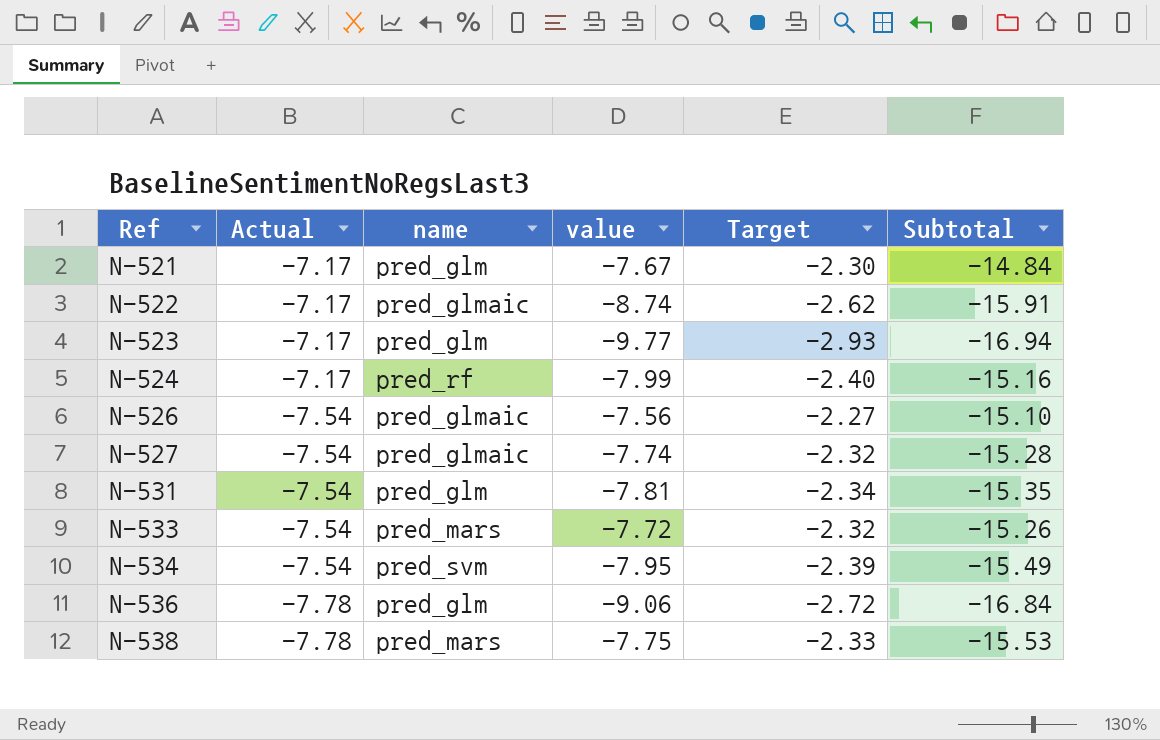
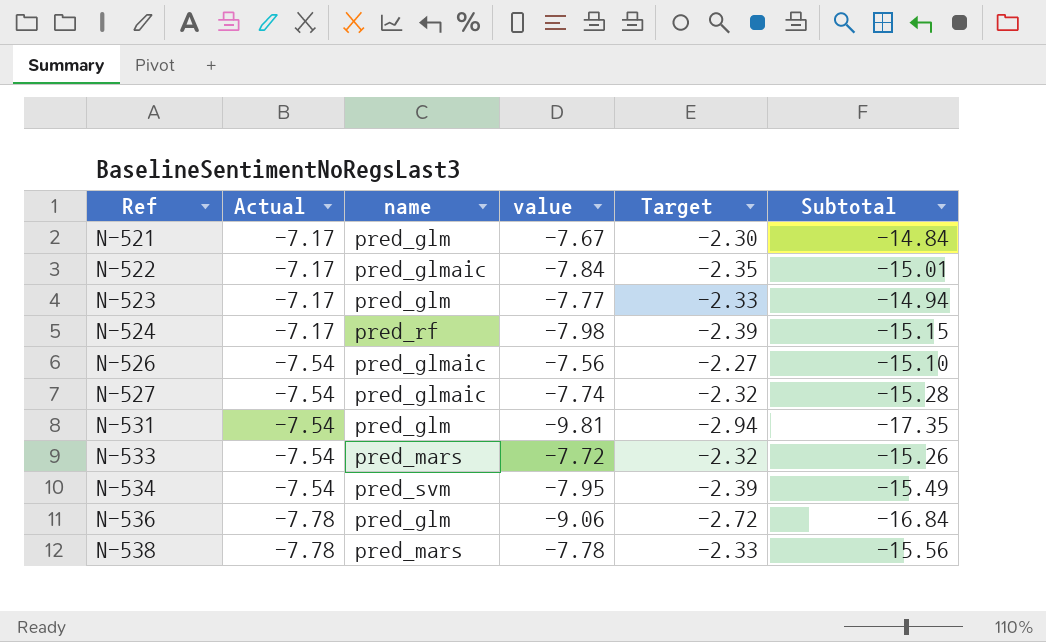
N-522 | value: -8.74 -> -7.84
N-522 | Target: -2.62 -> -2.35
N-522 | Subtotal: -15.91 -> -15.01
N-523 | value: -9.77 -> -7.77
N-523 | Target: -2.93 -> -2.33
N-523 | Subtotal: -16.94 -> -14.94
N-524 | value: -7.99 -> -7.98
N-524 | Target: -2.40 -> -2.39
N-524 | Subtotal: -15.16 -> -15.15
N-531 | value: -7.81 -> -9.81
N-531 | Target: -2.34 -> -2.94
N-531 | Subtotal: -15.35 -> -17.35
N-538 | value: -7.75 -> -7.78
N-538 | Subtotal: -15.53 -> -15.56

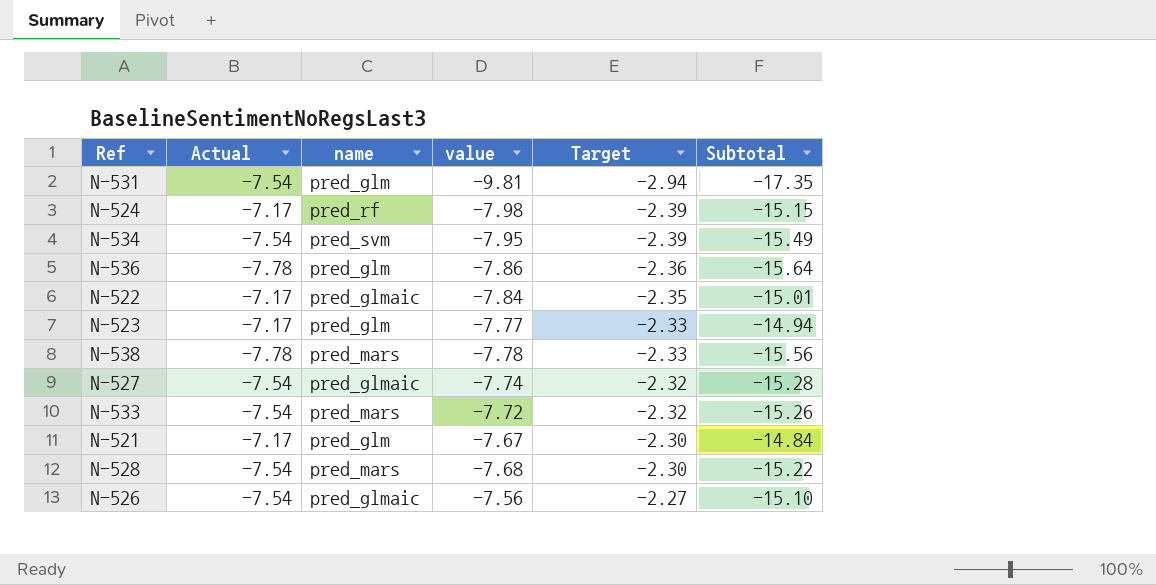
row order: Ref ascending -> Target ascending
N-536 | value: -9.06 -> -7.86
N-536 | Target: -2.72 -> -2.36
N-536 | Subtotal: -16.84 -> -15.64
row N-528: none -> -7.54 | pred_mars | -7.68 | -2.30 | -15.22

